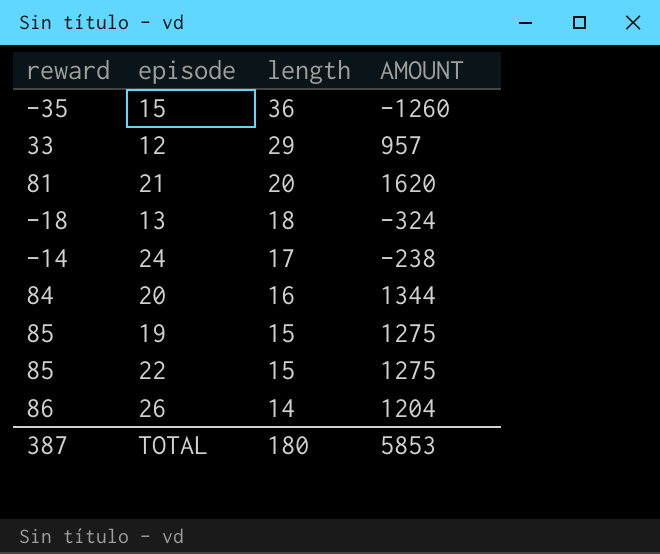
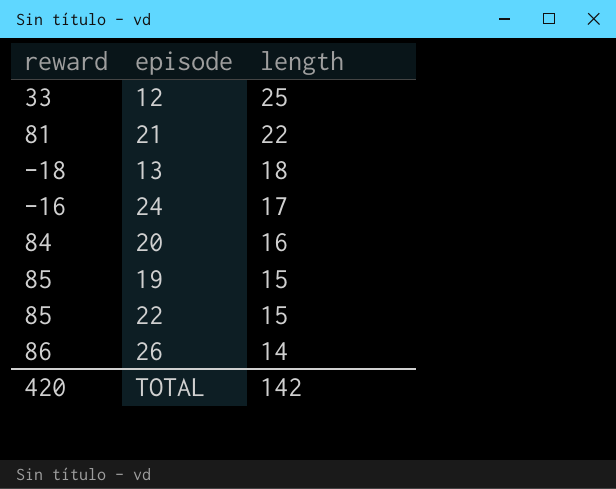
column AMOUNT | formula: [reward] * [length] -> none
row 15: -35 | 36 | -1260 -> none
12 | length: 29 -> 25
21 | length: 20 -> 22
24 | reward: -14 -> -16
TOTAL | reward: 387 -> 420
TOTAL | length: 180 -> 142

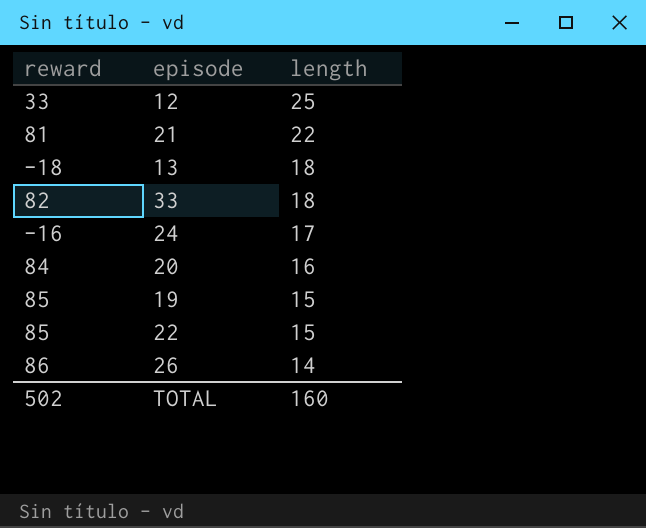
row 33: none -> 82 | 18
TOTAL | reward: 420 -> 502
TOTAL | length: 142 -> 160

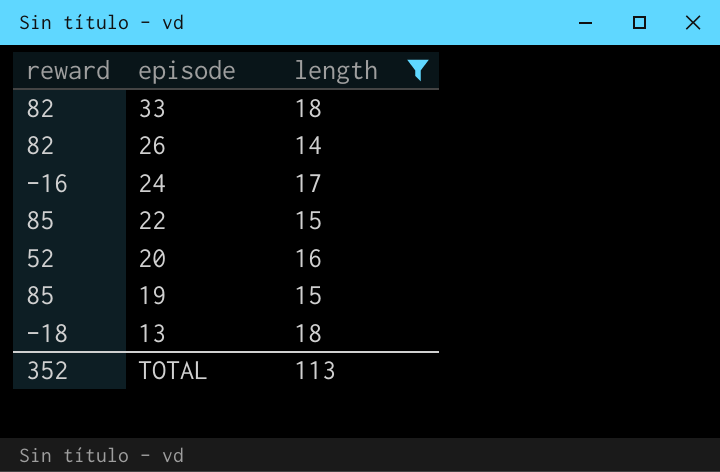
filter: none -> length <= 18
row order: length descending -> episode descending
26 | reward: 86 -> 82
20 | reward: 84 -> 52
TOTAL | reward: 502 -> 352
TOTAL | length: 160 -> 113

